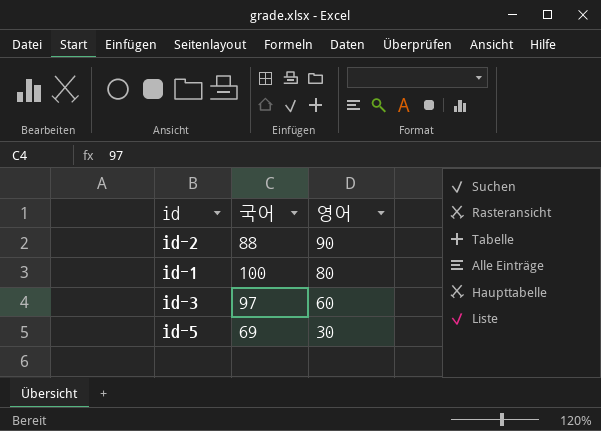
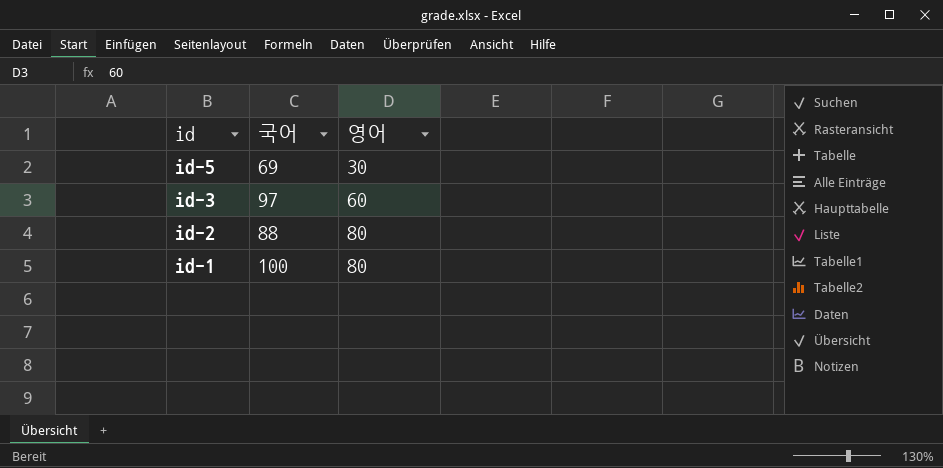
row order: 영어 descending -> id descending
id-2 | 영어: 90 -> 80

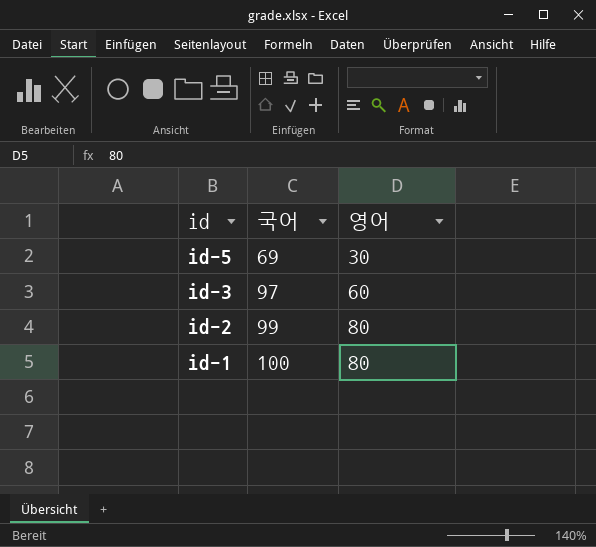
id-2 | 국어: 88 -> 99

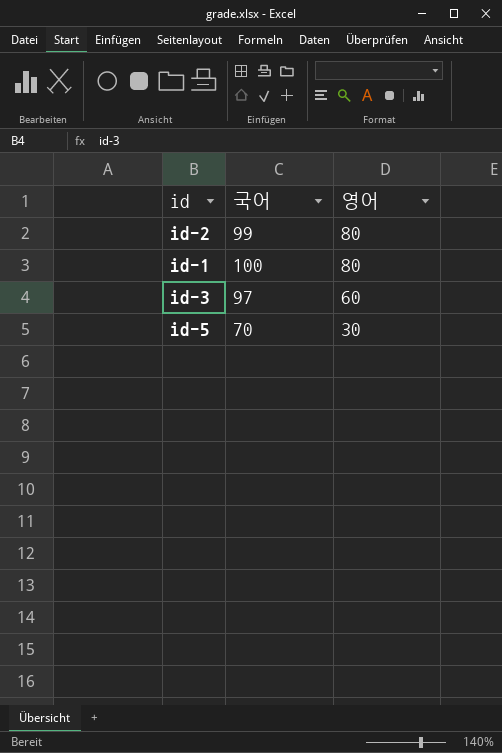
row order: id descending -> 영어 descending
id-5 | 국어: 69 -> 70

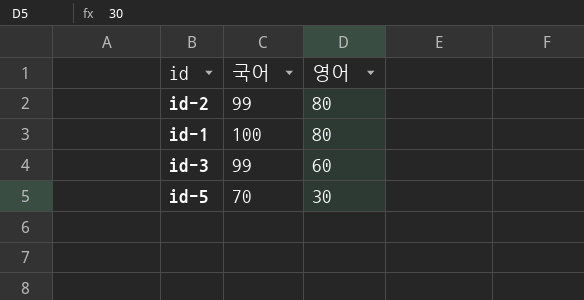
id-3 | 국어: 97 -> 99

